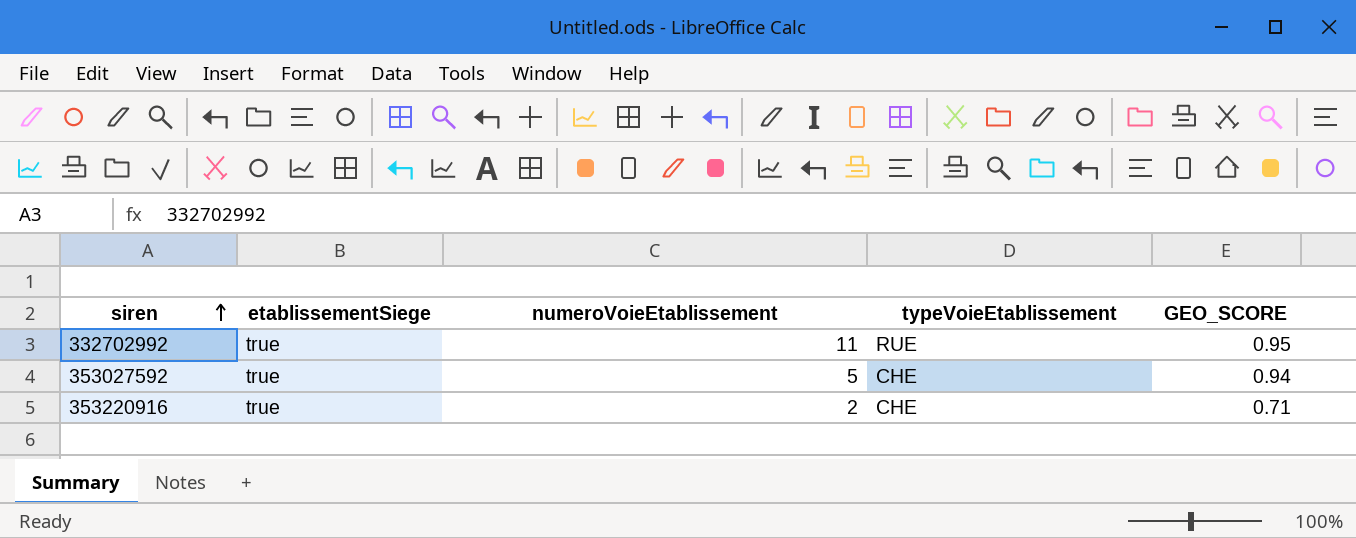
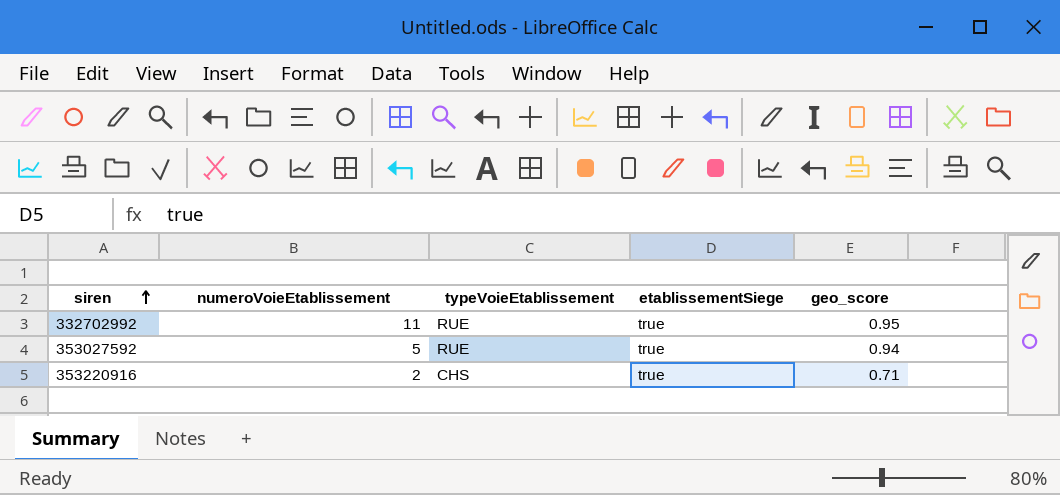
column etablissementSiege | position: 2 -> 4
column name: GEO_SCORE -> geo_score
353027592 | typeVoieEtablissement: CHE -> RUE
353220916 | typeVoieEtablissement: CHE -> CHS

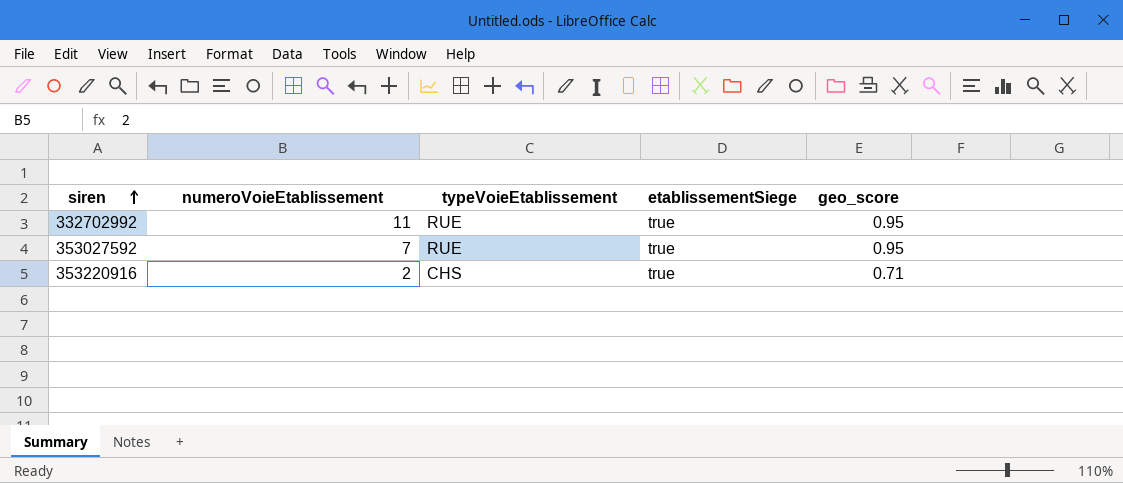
353027592 | numeroVoieEtablissement: 5 -> 7
353027592 | geo_score: 0.94 -> 0.95

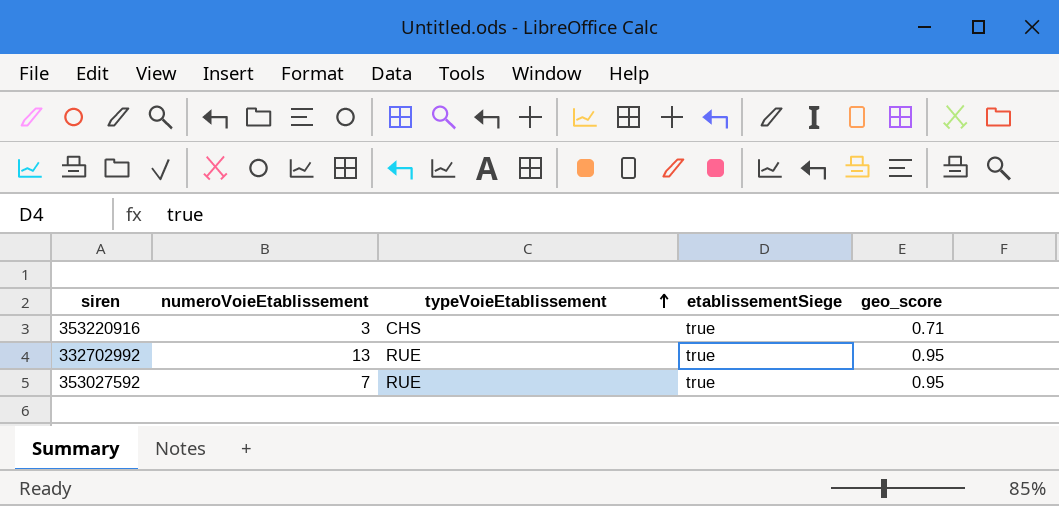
row order: siren ascending -> typeVoieEtablissement ascending
353220916 | numeroVoieEtablissement: 2 -> 3
332702992 | numeroVoieEtablissement: 11 -> 13

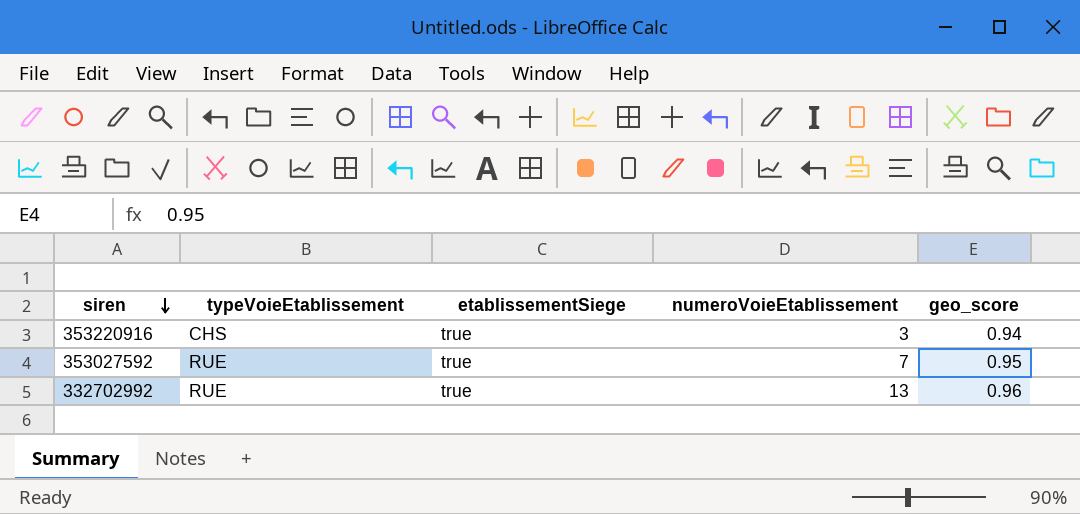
row order: typeVoieEtablissement ascending -> siren descending
column numeroVoieEtablissement | position: 2 -> 4
353220916 | geo_score: 0.71 -> 0.94
332702992 | geo_score: 0.95 -> 0.96

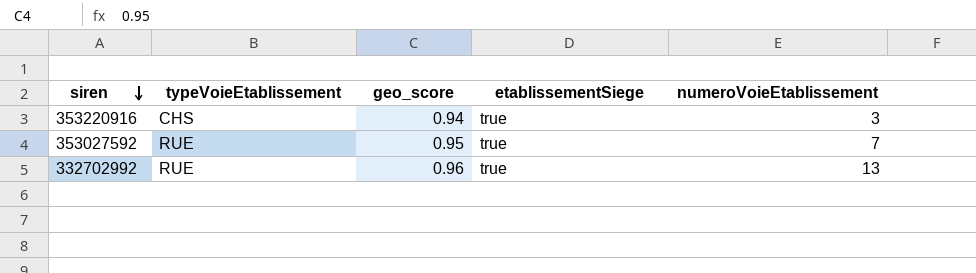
column geo_score | position: 5 -> 3

